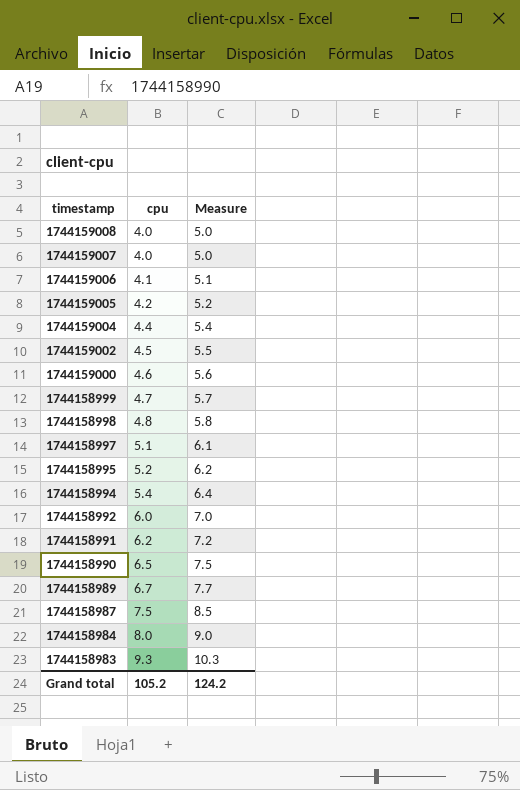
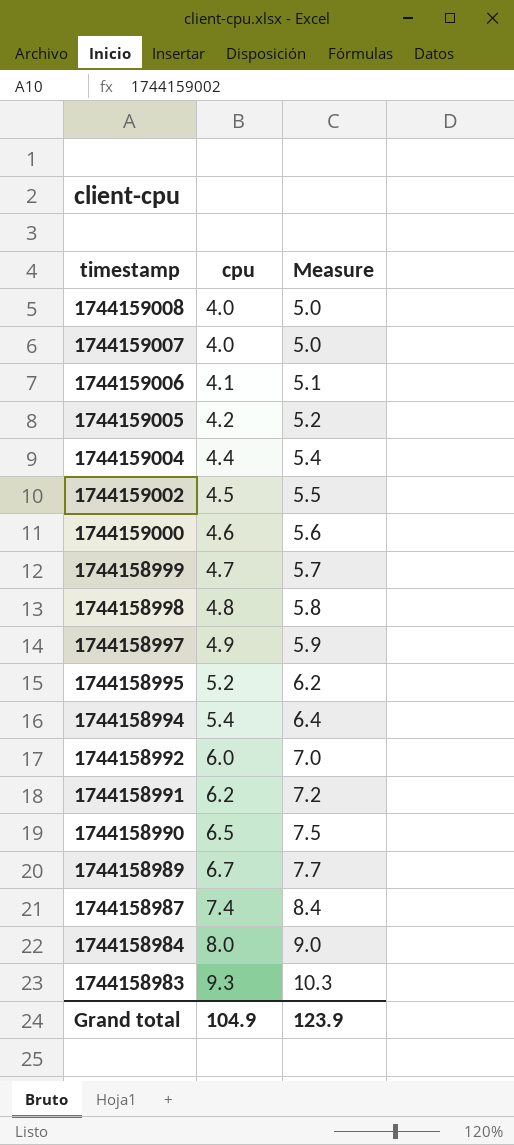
1744158997 | cpu: 5.1 -> 4.9
1744158997 | Measure: 6.1 -> 5.9
1744158987 | cpu: 7.5 -> 7.4
1744158987 | Measure: 8.5 -> 8.4
Grand total | cpu: 105.2 -> 104.9
Grand total | Measure: 124.2 -> 123.9

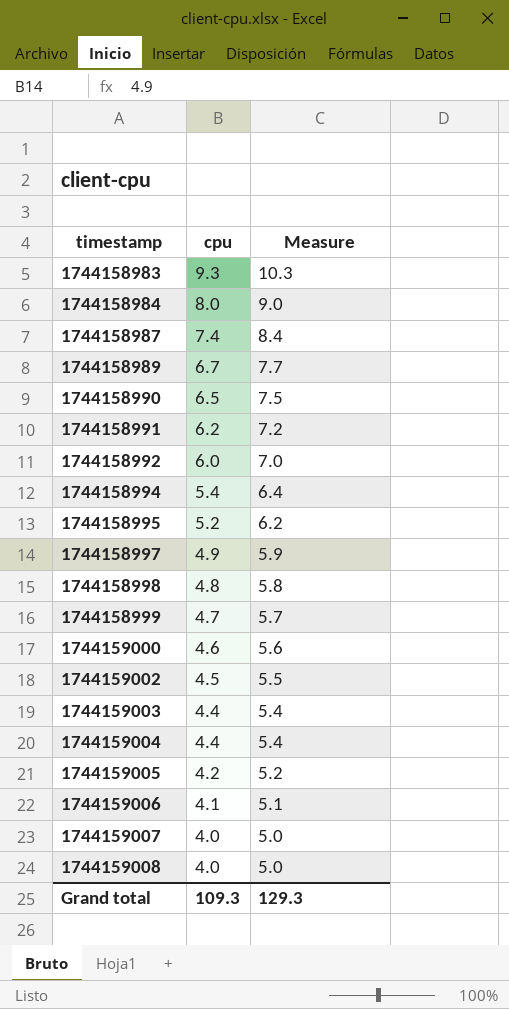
row order: timestamp descending -> timestamp ascending
row 1744159003: none -> 4.4 | 5.4
Grand total | cpu: 104.9 -> 109.3
Grand total | Measure: 123.9 -> 129.3

